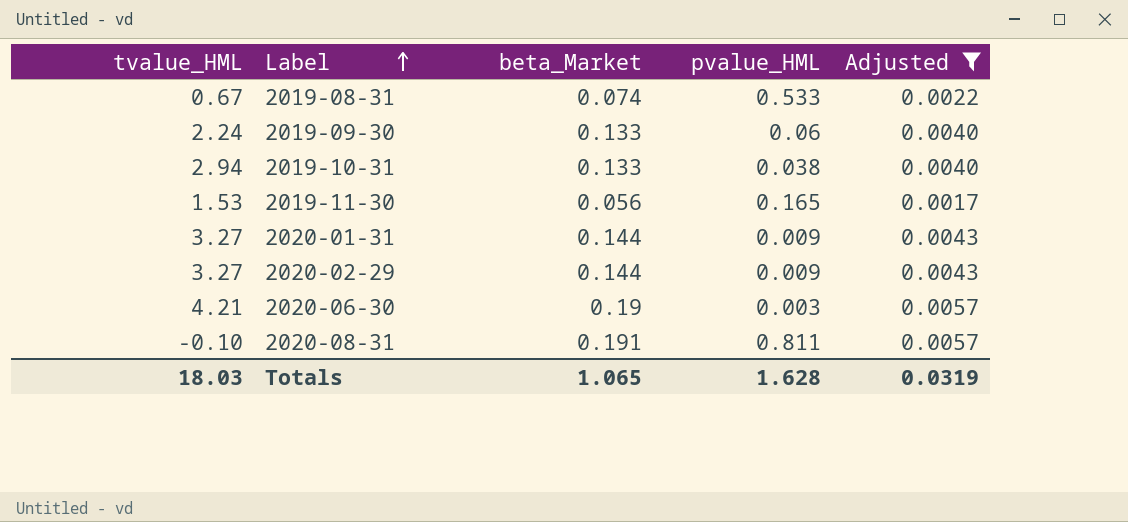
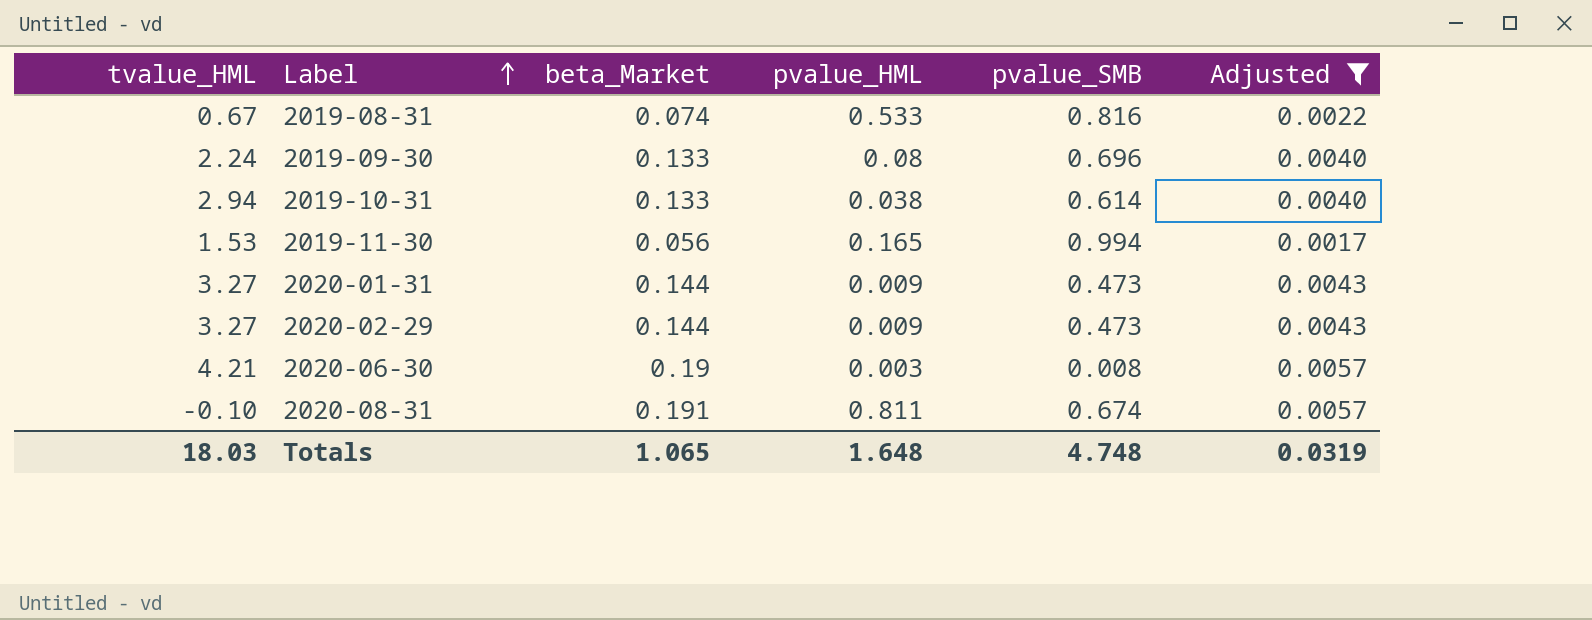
column pvalue_SMB | position: none -> 5
2019-09-30 | pvalue_HML: 0.06 -> 0.08
Totals | pvalue_HML: 1.628 -> 1.648

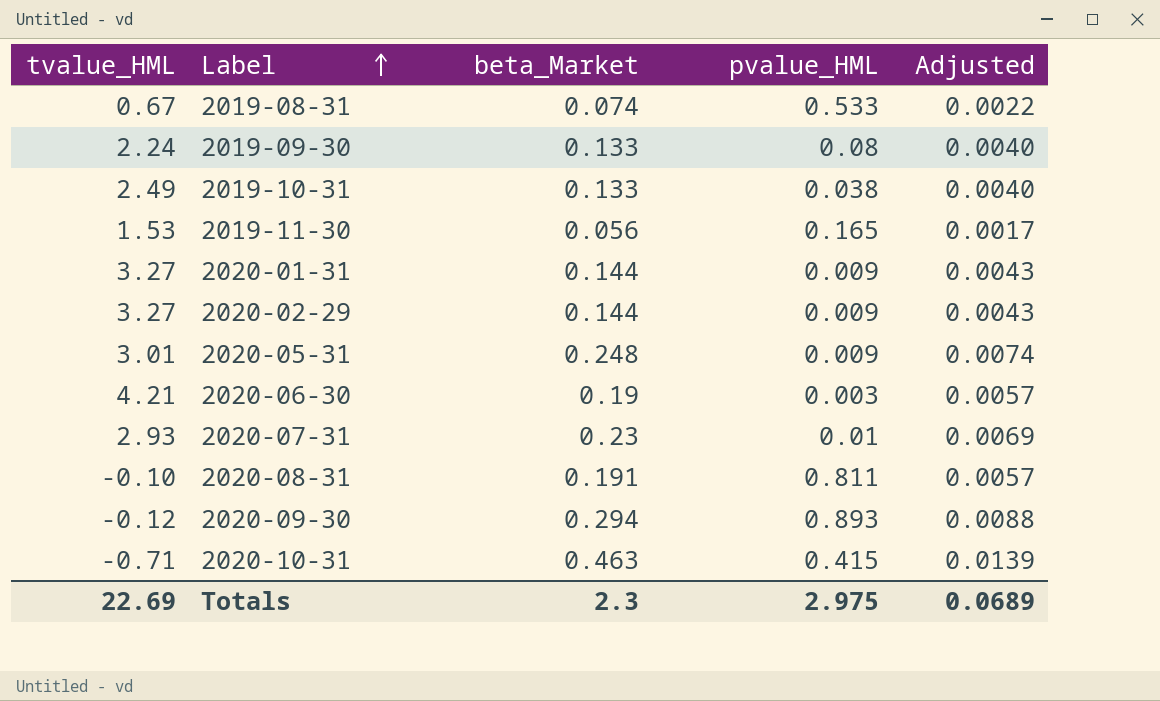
filter: Adjusted <= 0.0057 -> none
column pvalue_SMB | position: 5 -> none
2019-10-31 | tvalue_HML: 2.94 -> 2.49
Totals | tvalue_HML: 18.03 -> 22.69
Totals | beta_Market: 1.065 -> 2.3
Totals | pvalue_HML: 1.648 -> 2.975
Totals | Adjusted: 0.0319 -> 0.0689

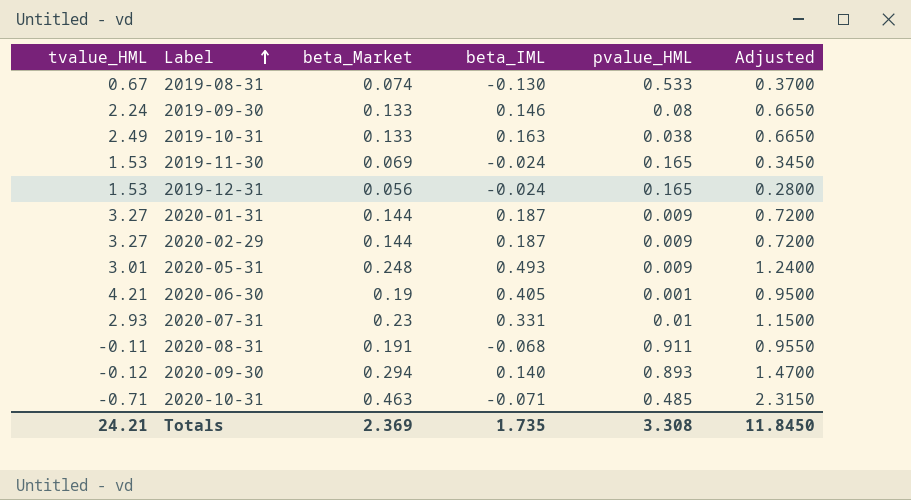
column beta_IML | position: none -> 4
column Adjusted | formula: [beta_Market] * 0.03 -> [beta_Market] * 5
2019-11-30 | beta_Market: 0.056 -> 0.069
row 2019-12-31: none -> 1.53 | 0.056 | -0.024 | 0.165 | 0.2800
2020-06-30 | pvalue_HML: 0.003 -> 0.001
2020-08-31 | tvalue_HML: -0.10 -> -0.11
2020-08-31 | pvalue_HML: 0.811 -> 0.911
2020-10-31 | pvalue_HML: 0.415 -> 0.485
Totals | tvalue_HML: 22.69 -> 24.21
Totals | beta_Market: 2.3 -> 2.369
Totals | pvalue_HML: 2.975 -> 3.308
Totals | Adjusted: 0.0689 -> 11.8450

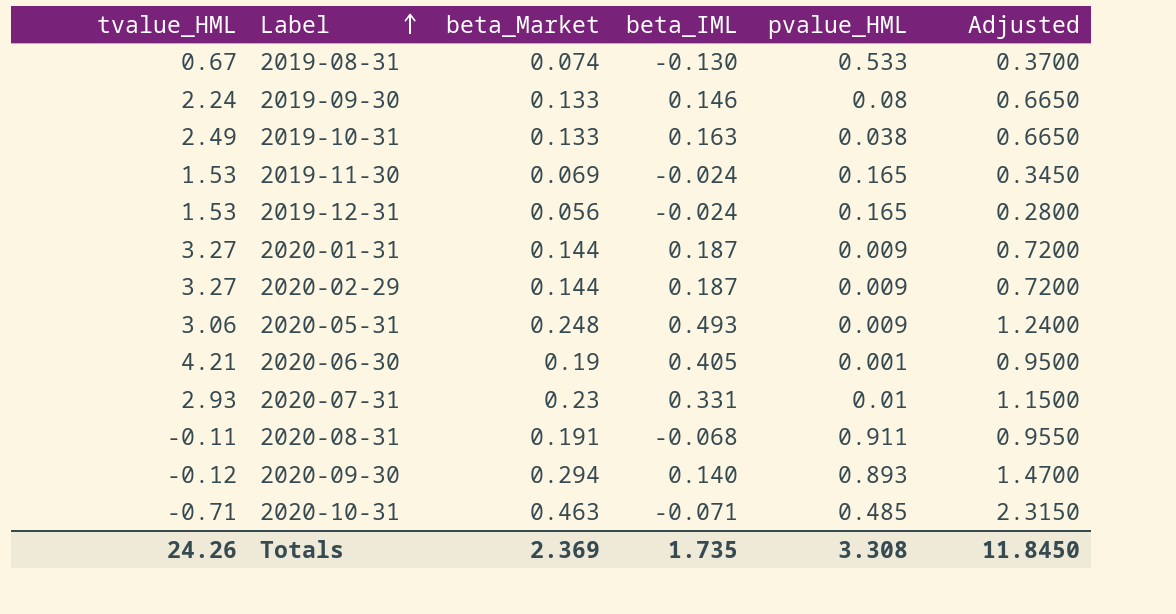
2020-05-31 | tvalue_HML: 3.01 -> 3.06
Totals | tvalue_HML: 24.21 -> 24.26

